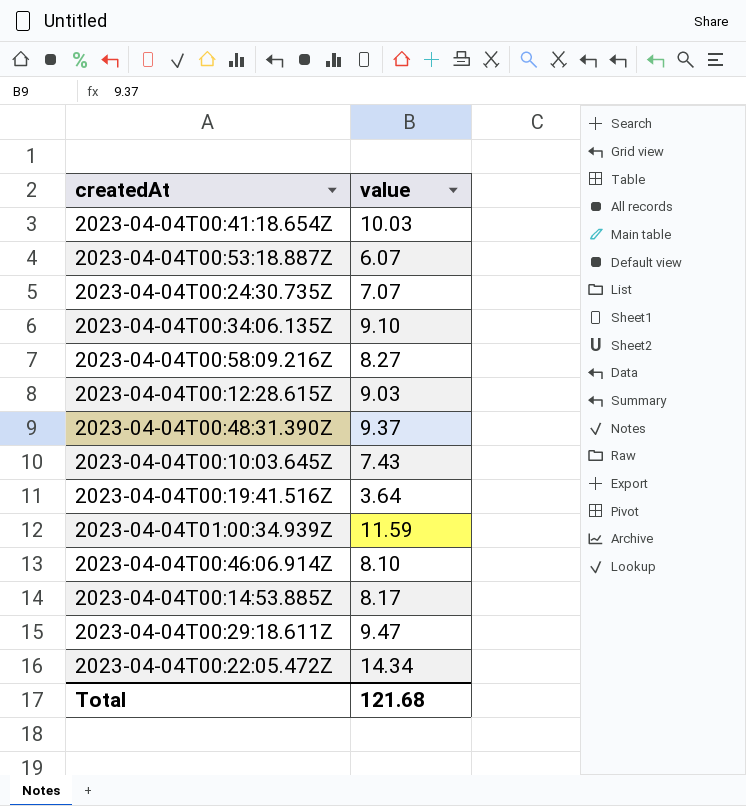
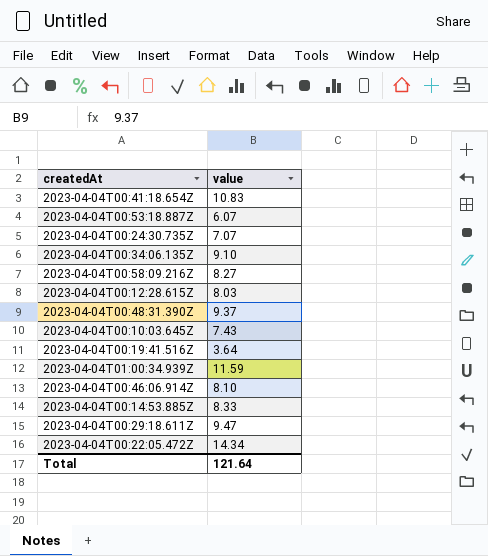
2023-04-04T00:41:18.654Z | value: 10.03 -> 10.83
2023-04-04T00:12:28.615Z | value: 9.03 -> 8.03
2023-04-04T00:14:53.885Z | value: 8.17 -> 8.33
Total | value: 121.68 -> 121.64

